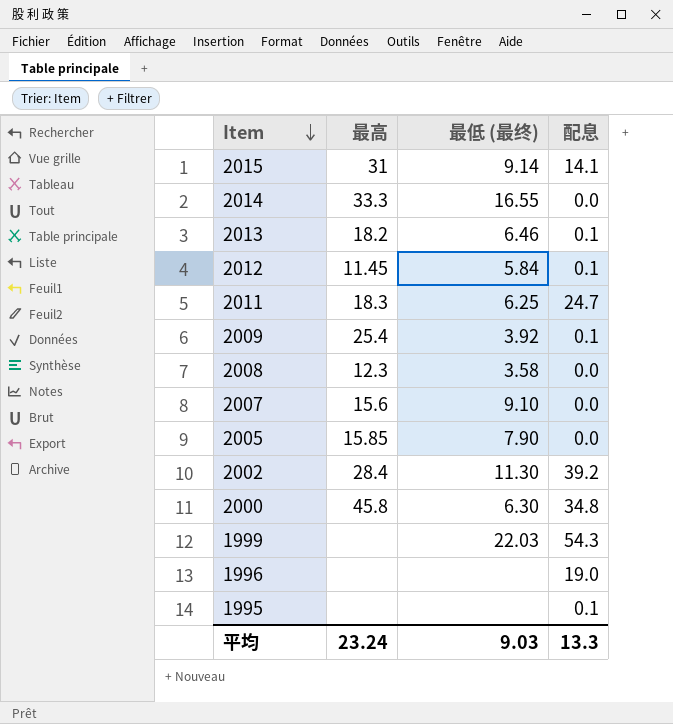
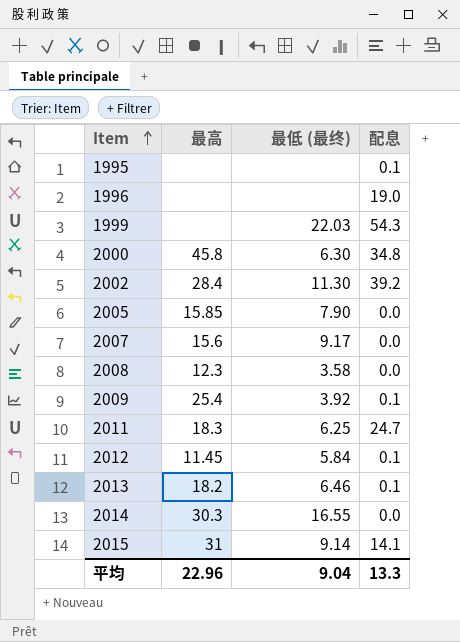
row order: Item descending -> Item ascending
2007 | 最低 (最终): 9.10 -> 9.17
2014 | 最高: 33.3 -> 30.3
平均 | 最高: 23.24 -> 22.96
平均 | 最低 (最终): 9.03 -> 9.04

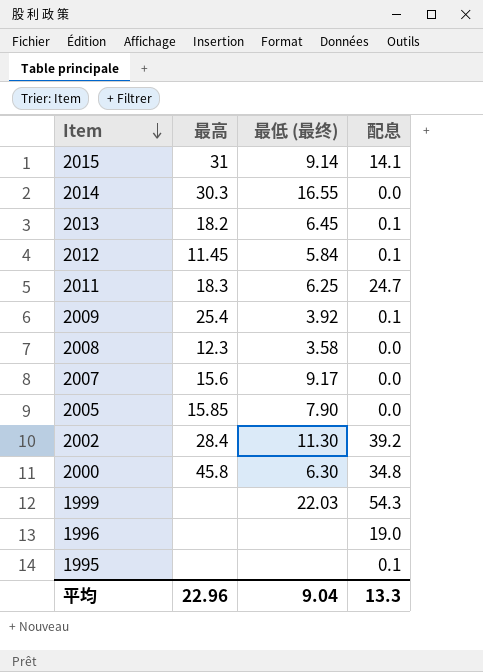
row order: Item ascending -> Item descending
2013 | 最低 (最终): 6.46 -> 6.45

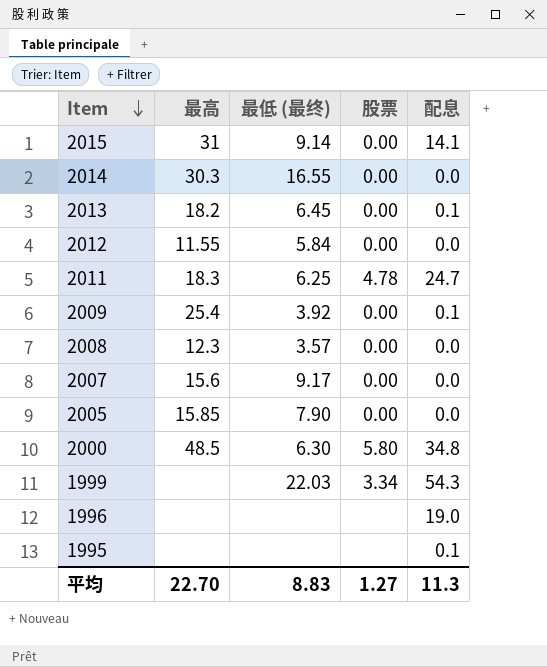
column 股票 | position: none -> 4
row 2002: 28.4 | 11.30 | 39.2 -> none
2012 | 最高: 11.45 -> 11.55
2012 | 配息: 0.1 -> 0.0
2008 | 最低 (最终): 3.58 -> 3.57
2000 | 最高: 45.8 -> 48.5
平均 | 最高: 22.96 -> 22.70
平均 | 最低 (最终): 9.04 -> 8.83
平均 | 配息: 13.3 -> 11.3

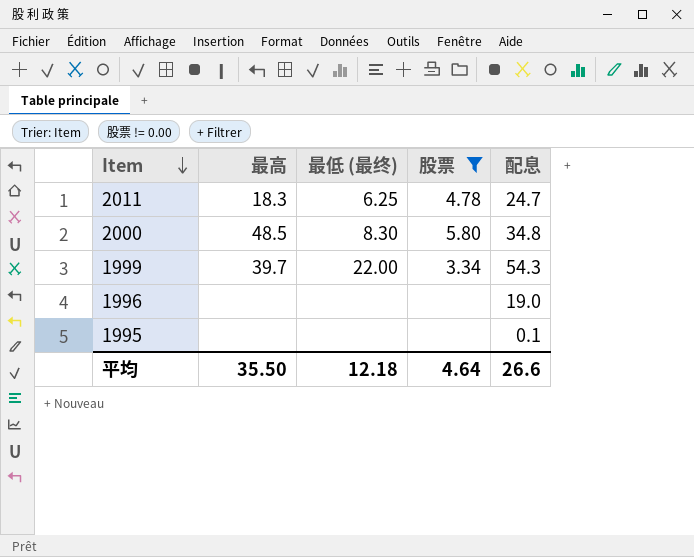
filter: none -> 股票 != 0.00
2000 | 最低 (最终): 6.30 -> 8.30
1999 | 最高: none -> 39.7
1999 | 最低 (最终): 22.03 -> 22.00
平均 | 最高: 22.70 -> 35.50
平均 | 最低 (最终): 8.83 -> 12.18
平均 | 股票: 1.27 -> 4.64
平均 | 配息: 11.3 -> 26.6

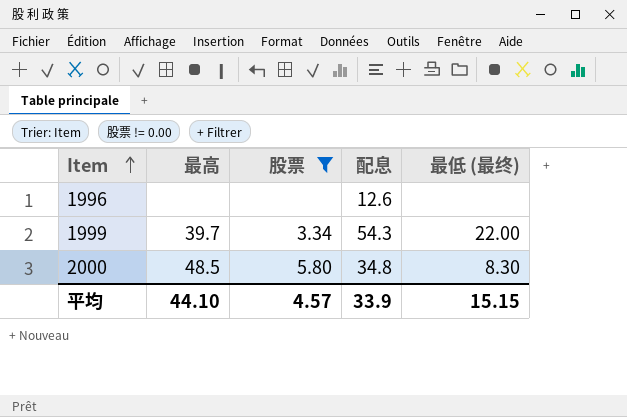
row order: Item descending -> Item ascending
column 最低 (最终) | position: 3 -> 5
row 2011: 18.3 | 6.25 | 4.78 | 24.7 -> none
row 1995: none | none | none | 0.1 -> none
1996 | 配息: 19.0 -> 12.6
平均 | 最高: 35.50 -> 44.10
平均 | 股票: 4.64 -> 4.57
平均 | 配息: 26.6 -> 33.9
平均 | 最低 (最终): 12.18 -> 15.15

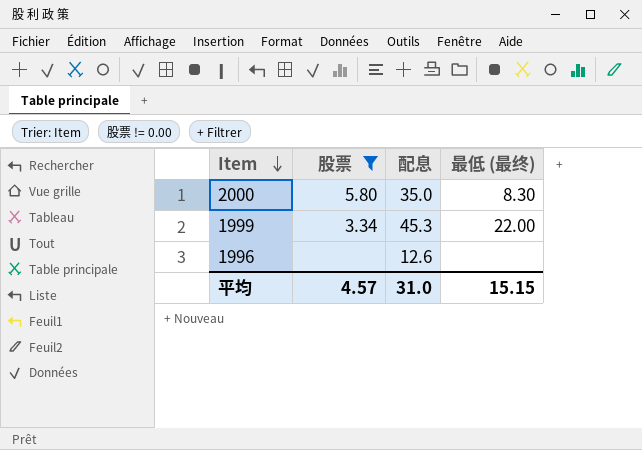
row order: Item ascending -> Item descending
column 最高 | position: 2 -> none
2000 | 配息: 34.8 -> 35.0
1999 | 配息: 54.3 -> 45.3
平均 | 配息: 33.9 -> 31.0

